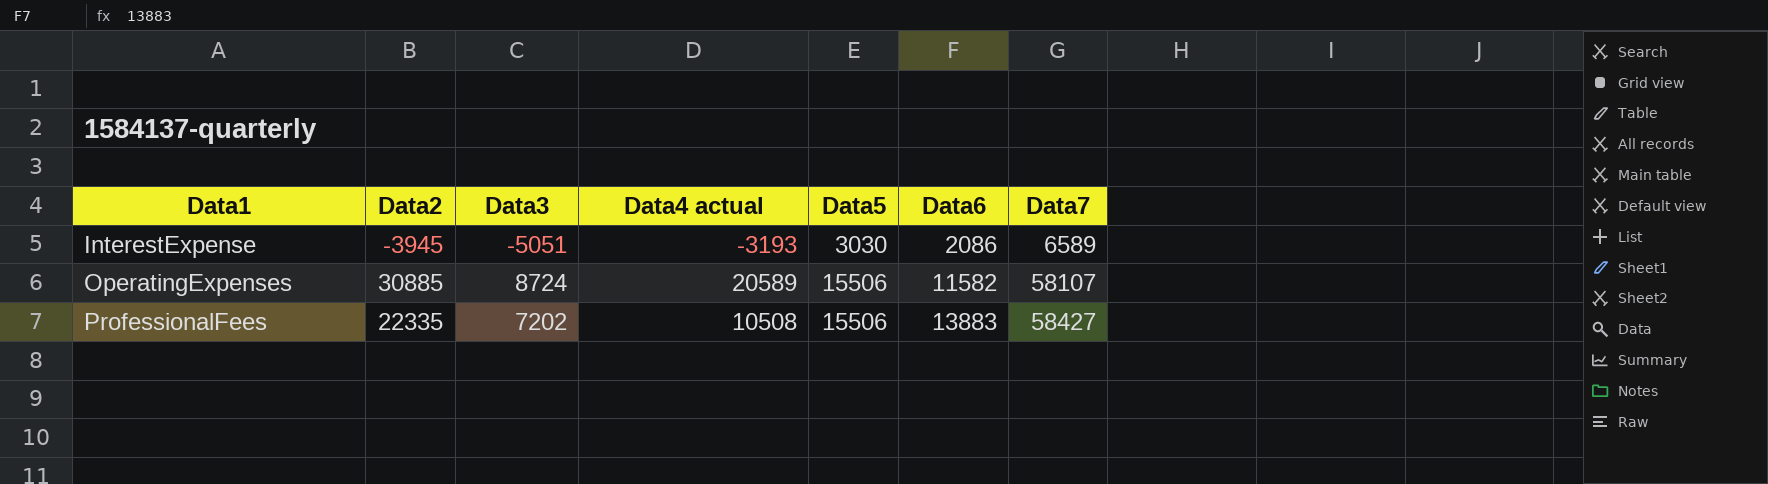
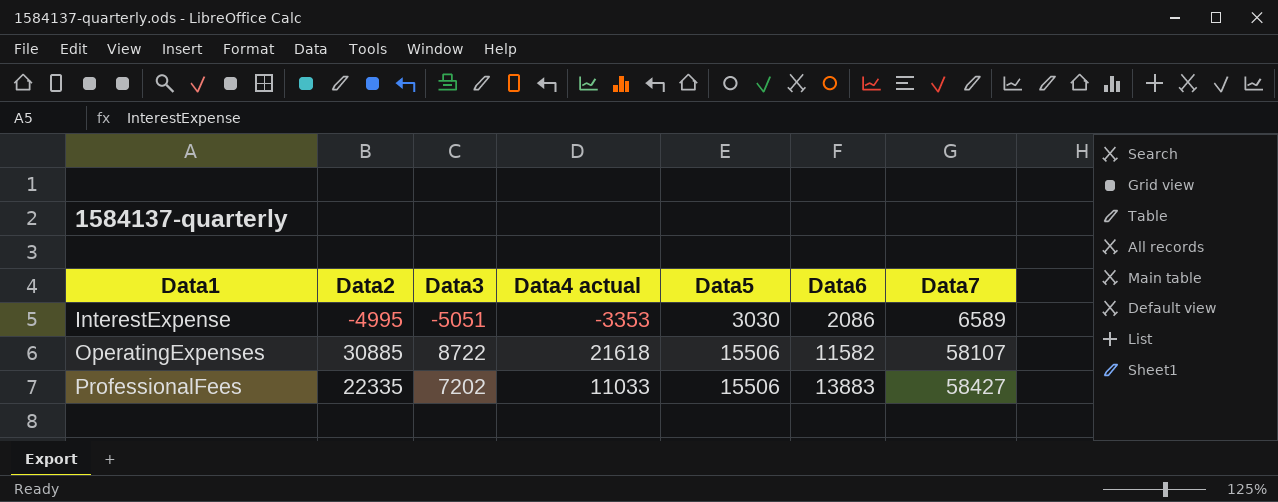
InterestExpense | Data2: -3945 -> -4995
InterestExpense | Data4 actual: -3193 -> -3353
OperatingExpenses | Data3: 8724 -> 8722
OperatingExpenses | Data4 actual: 20589 -> 21618
ProfessionalFees | Data4 actual: 10508 -> 11033

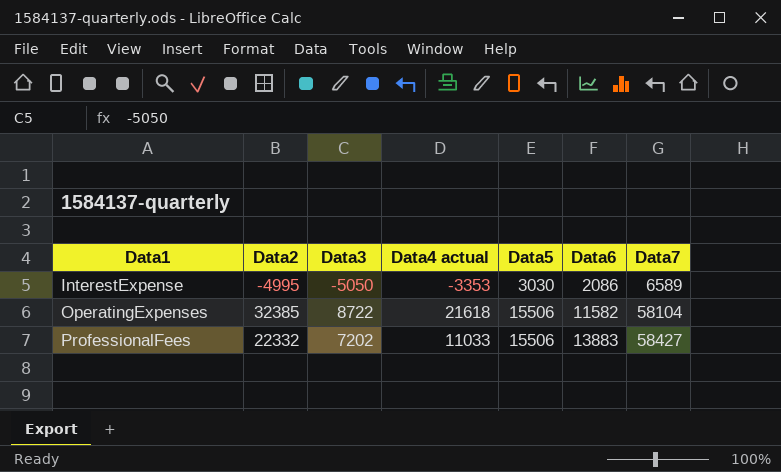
InterestExpense | Data3: -5051 -> -5050
OperatingExpenses | Data2: 30885 -> 32385
OperatingExpenses | Data7: 58107 -> 58104
ProfessionalFees | Data2: 22335 -> 22332

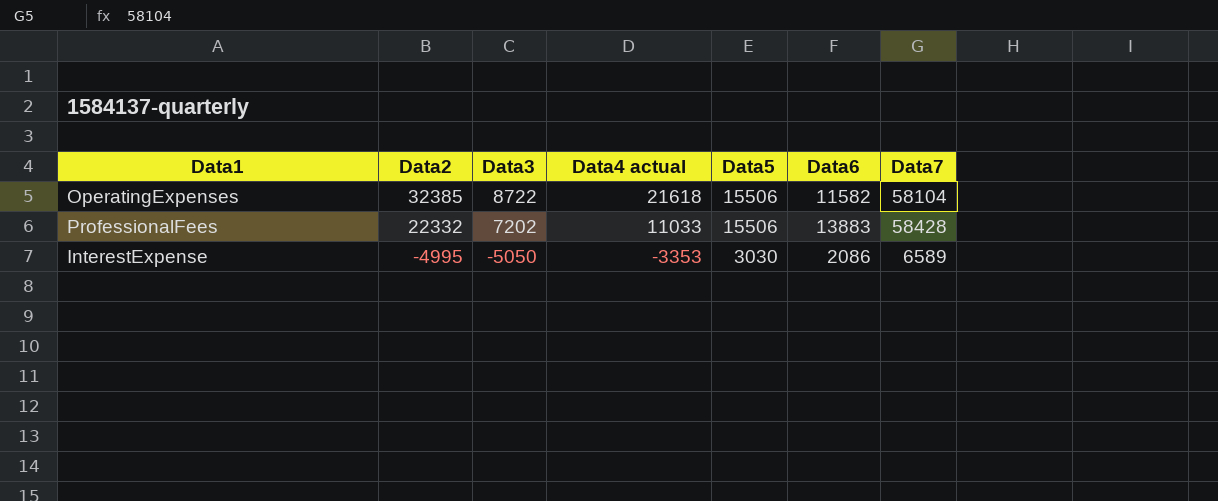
row order: Data1 ascending -> Data2 descending
ProfessionalFees | Data7: 58427 -> 58428

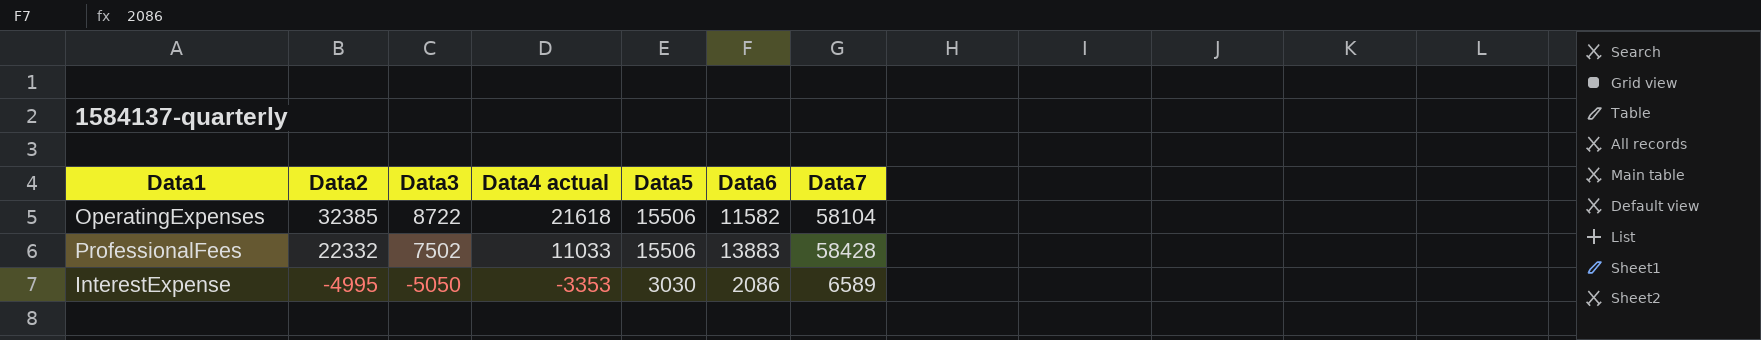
ProfessionalFees | Data3: 7202 -> 7502

